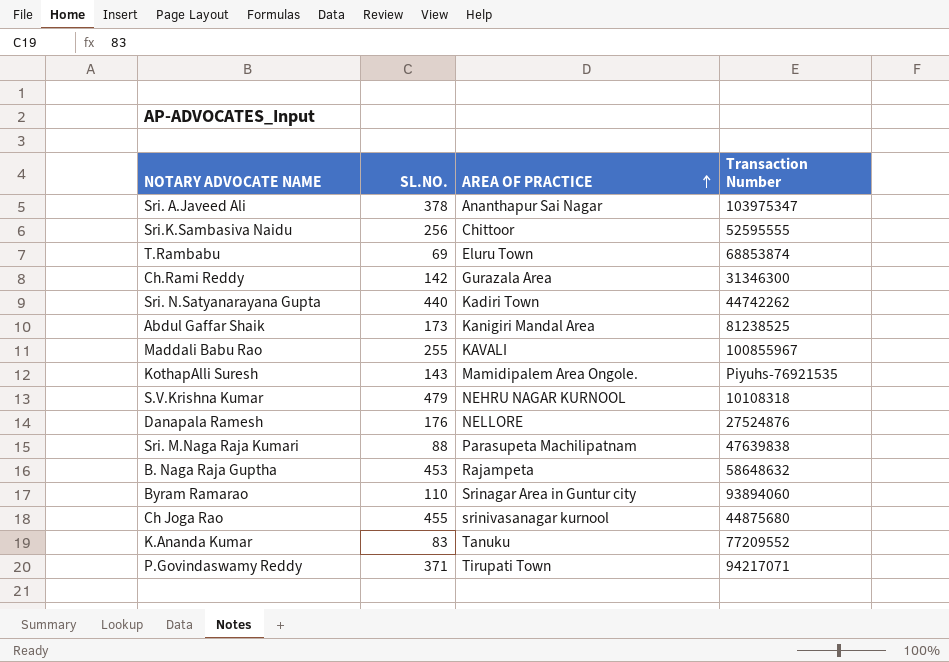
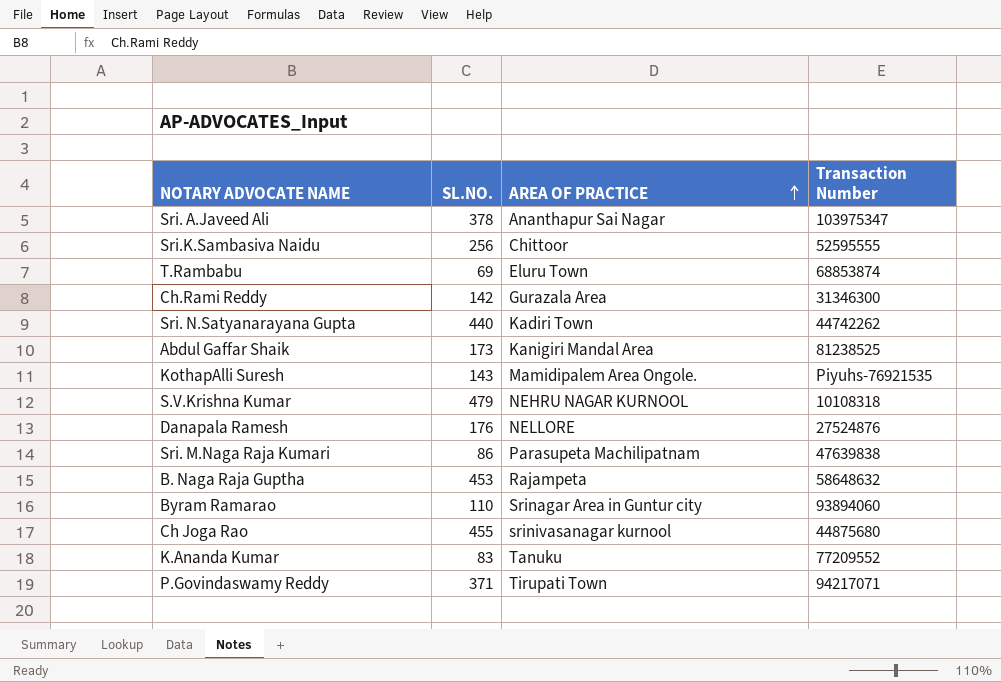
row Maddali Babu Rao: 255 | KAVALI | 100855967 -> none
Sri. M.Naga Raja Kumari | SL.NO.: 88 -> 86

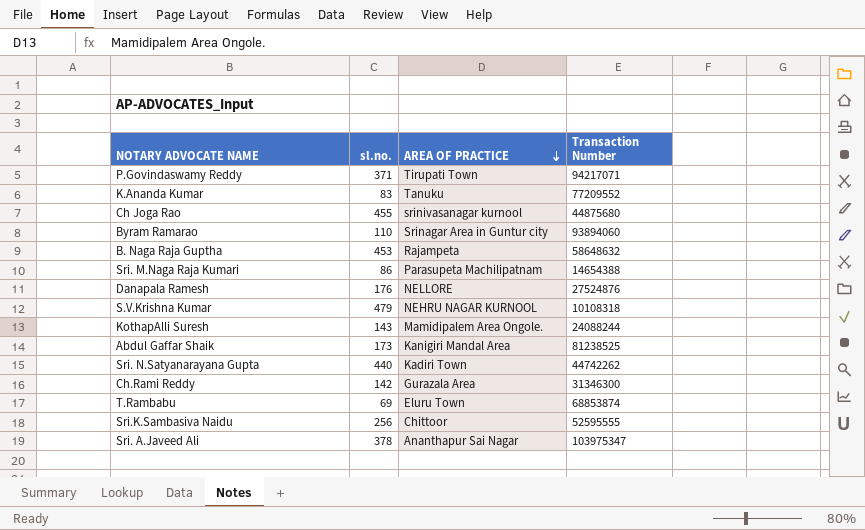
row order: AREA OF PRACTICE ascending -> AREA OF PRACTICE descending
column name: SL.NO. -> sl.no.
Sri. M.Naga Raja Kumari | Transaction Number: 47639838 -> 14654388
KothapAlli Suresh | Transaction Number: Piyuhs-76921535 -> 24088244

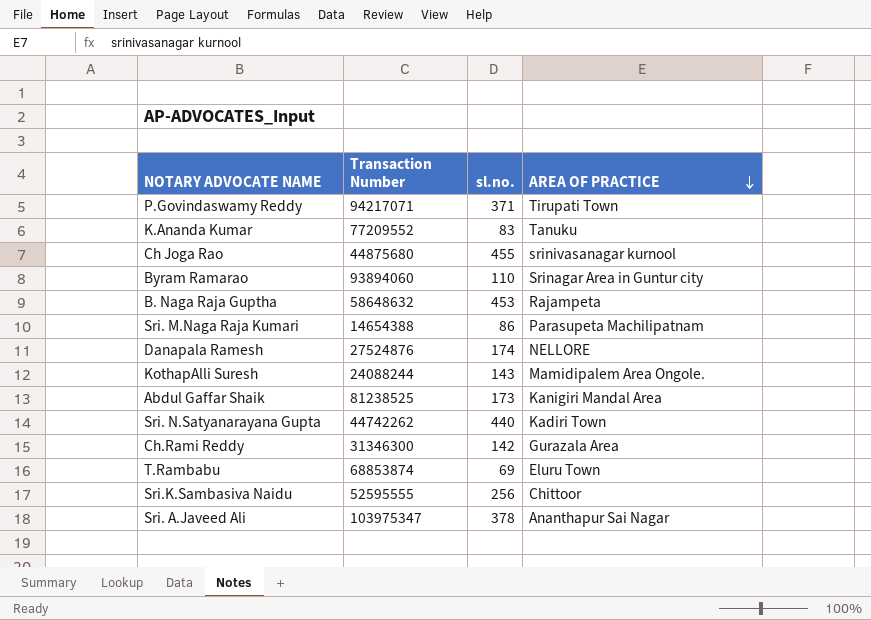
column Transaction Number | position: 4 -> 2
row S.V.Krishna Kumar: 479 | NEHRU NAGAR KURNOOL | 10108318 -> none
Danapala Ramesh | sl.no.: 176 -> 174

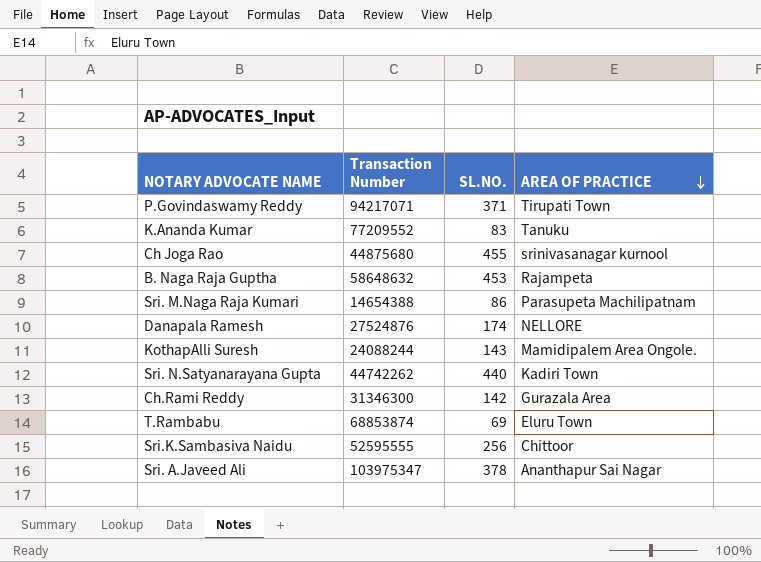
column name: sl.no. -> SL.NO.
row Byram Ramarao: 93894060 | 110 | Srinagar Area in Guntur city -> none
row Abdul Gaffar Shaik: 81238525 | 173 | Kanigiri Mandal Area -> none

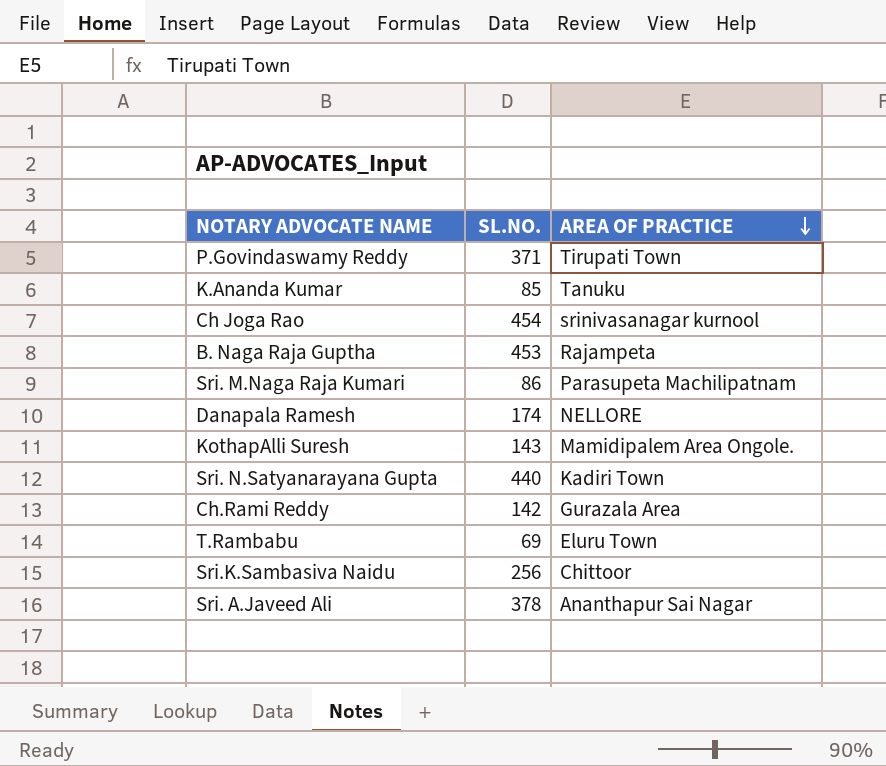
column Transaction Number | position: 2 -> none
K.Ananda Kumar | SL.NO.: 83 -> 85
Ch Joga Rao | SL.NO.: 455 -> 454

